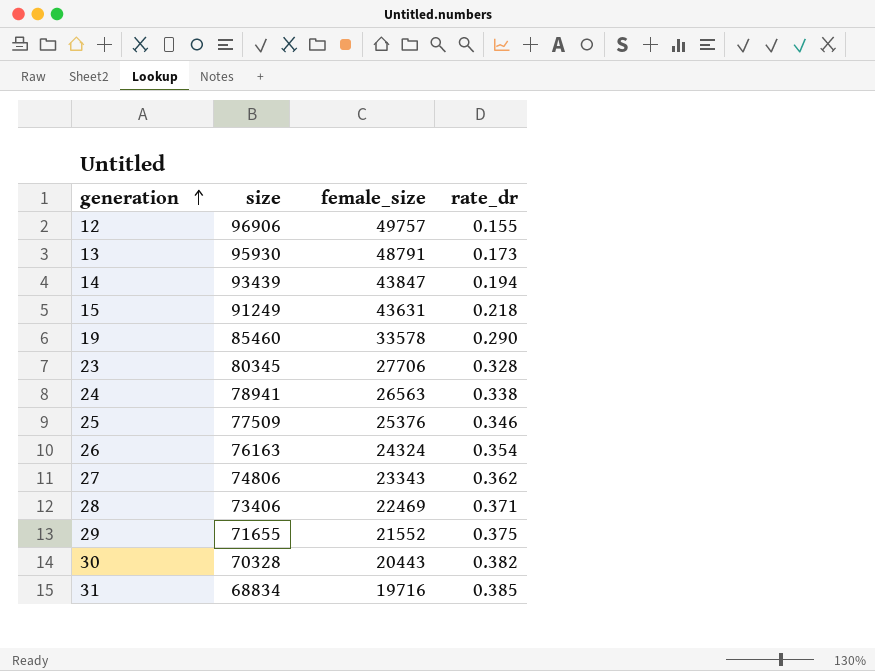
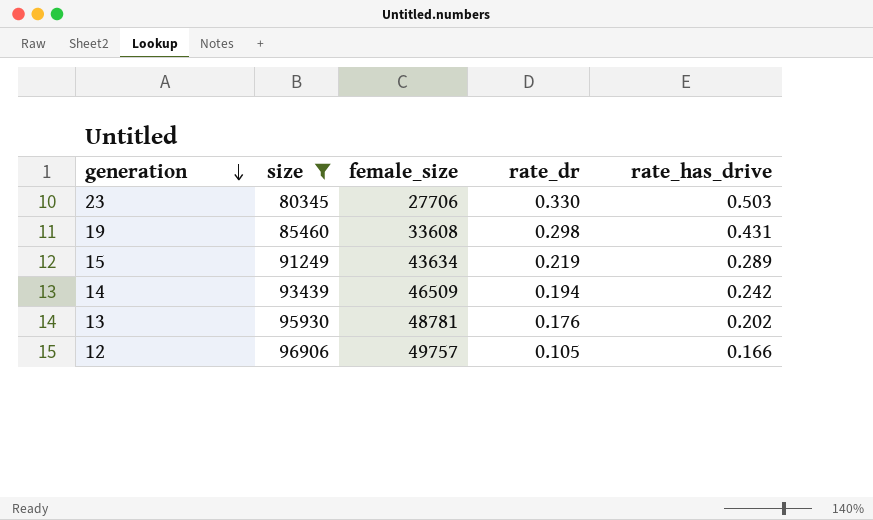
filter: none -> size >= 80345
row order: generation ascending -> generation descending
column rate_has_drive | position: none -> 5
23 | rate_dr: 0.328 -> 0.330
19 | female_size: 33578 -> 33608
19 | rate_dr: 0.290 -> 0.298
15 | female_size: 43631 -> 43634
15 | rate_dr: 0.218 -> 0.219
14 | female_size: 43847 -> 46509
13 | female_size: 48791 -> 48781
13 | rate_dr: 0.173 -> 0.176
12 | rate_dr: 0.155 -> 0.105

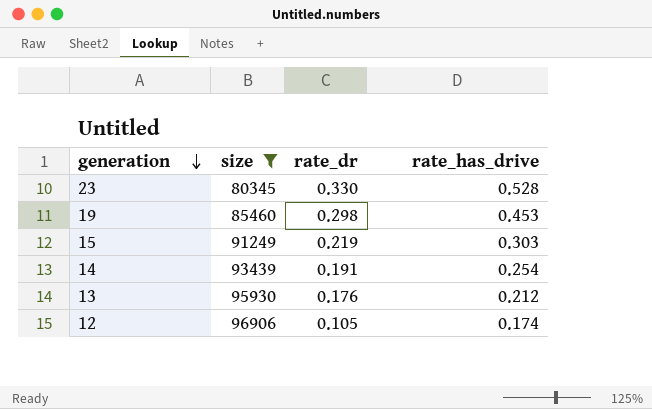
column female_size | position: 3 -> none
23 | rate_has_drive: 0.503 -> 0.528
19 | rate_has_drive: 0.431 -> 0.453
15 | rate_has_drive: 0.289 -> 0.303
14 | rate_dr: 0.194 -> 0.191
14 | rate_has_drive: 0.242 -> 0.254
13 | rate_has_drive: 0.202 -> 0.212
12 | rate_has_drive: 0.166 -> 0.174

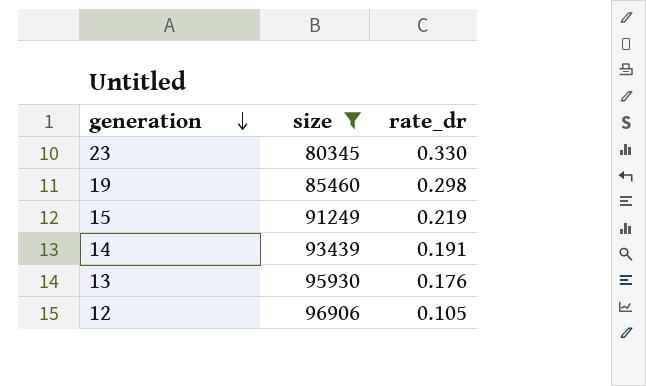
column rate_has_drive | position: 4 -> none

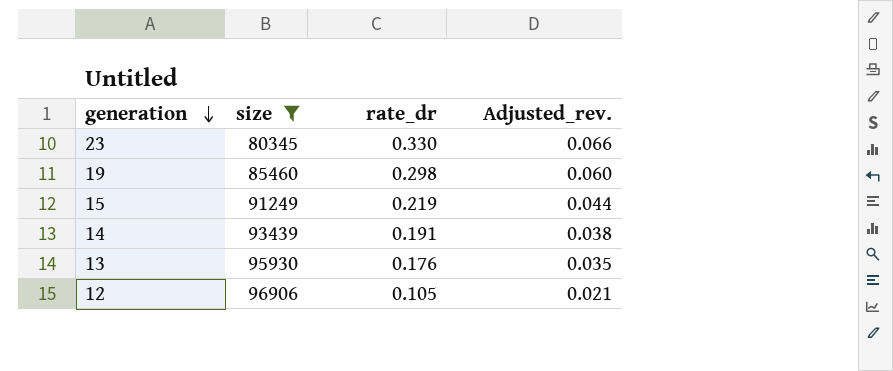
column Adjusted_rev. | formula: none -> [rate_dr] * 0.2

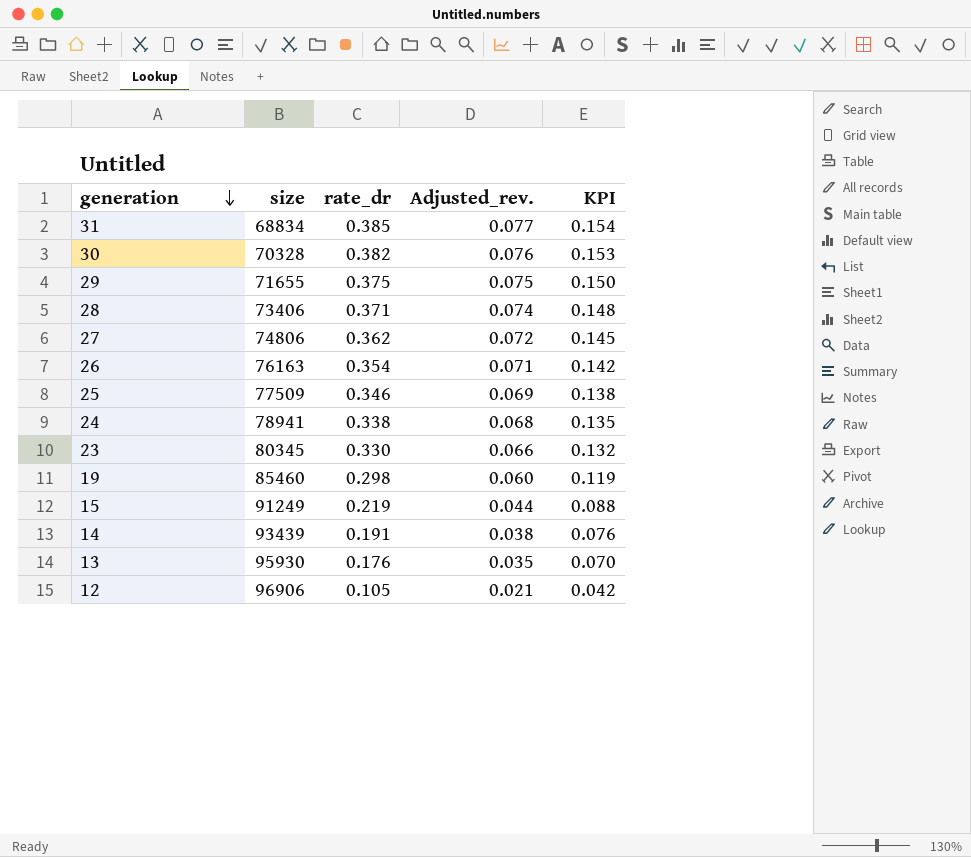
filter: size >= 80345 -> none
column KPI | formula: none -> [rate_dr] * 0.4

